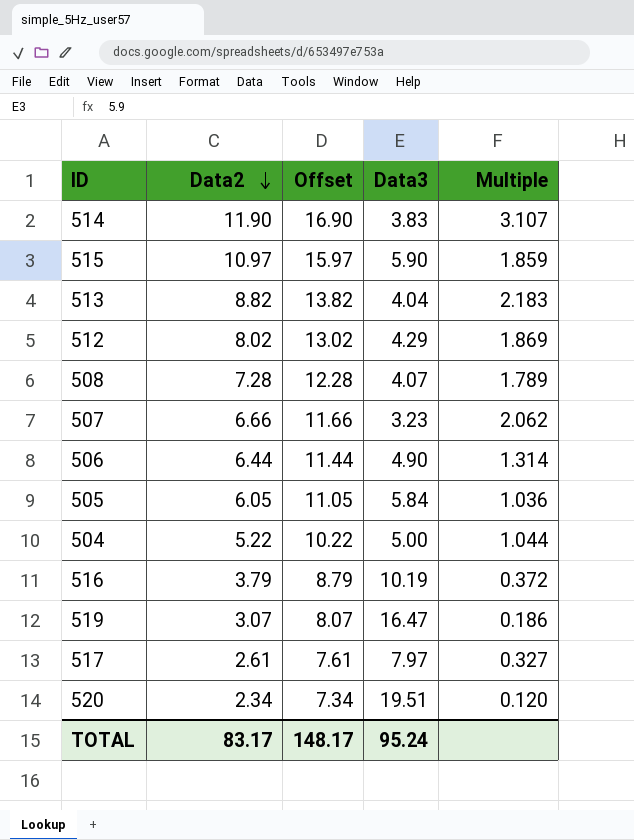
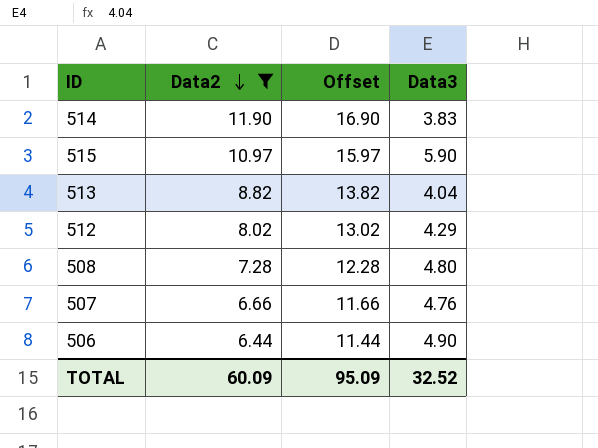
filter: none -> Data2 >= 6.44
column Multiple | formula: [Data2] / [Data3] -> none
508 | Data3: 4.07 -> 4.80
507 | Data3: 3.23 -> 4.76
TOTAL | Data2: 83.17 -> 60.09
TOTAL | Offset: 148.17 -> 95.09
TOTAL | Data3: 95.24 -> 32.52

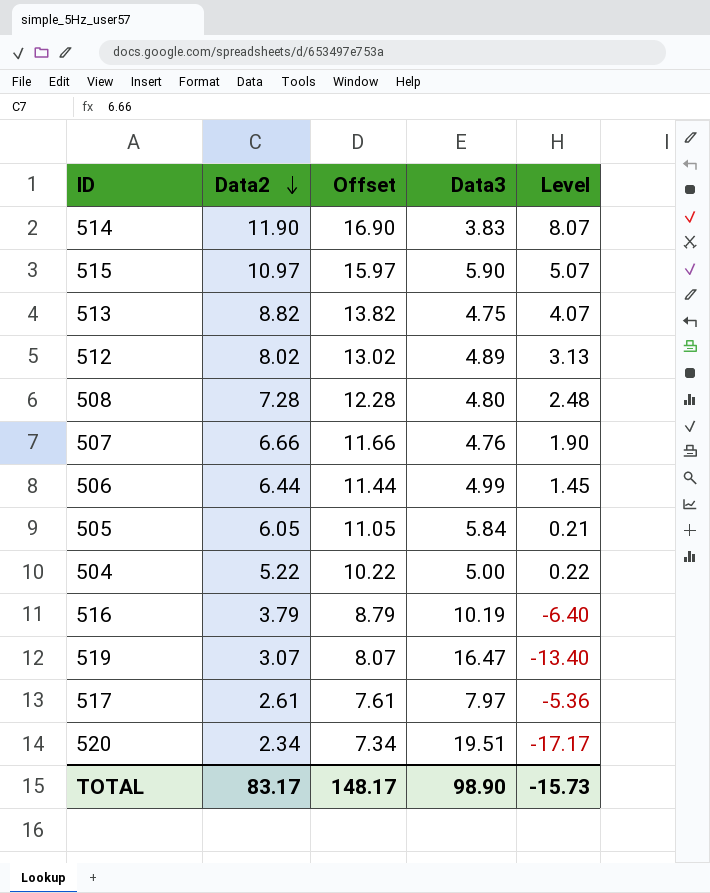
filter: Data2 >= 6.44 -> none
column Level | formula: none -> [Data2] - [Data3]
513 | Data3: 4.04 -> 4.75
512 | Data3: 4.29 -> 4.89
506 | Data3: 4.90 -> 4.99
TOTAL | Data2: 60.09 -> 83.17
TOTAL | Offset: 95.09 -> 148.17
TOTAL | Data3: 32.52 -> 98.90

